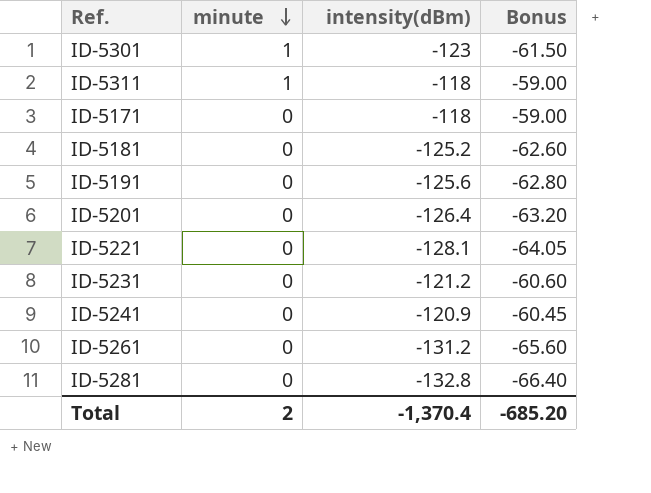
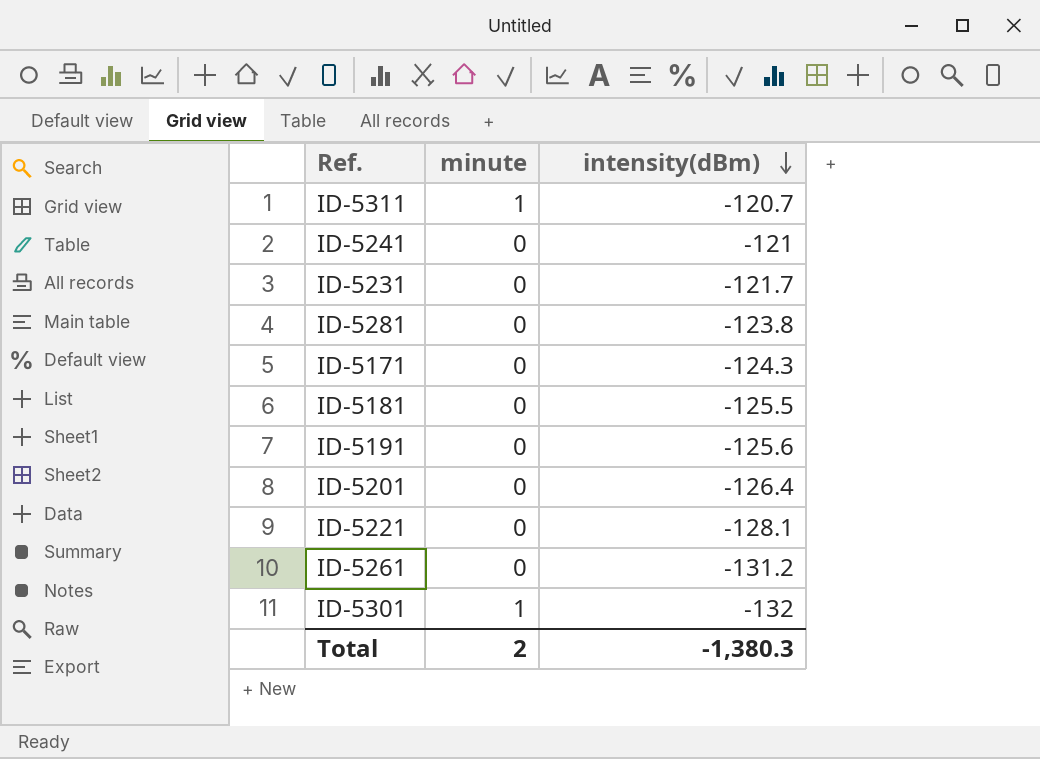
row order: minute descending -> intensity(dBm) descending
column Bonus | formula: [intensity(dBm)] * 0.5 -> none
ID-5311 | intensity(dBm): -118 -> -120.7
ID-5241 | intensity(dBm): -120.9 -> -121
ID-5231 | intensity(dBm): -121.2 -> -121.7
ID-5281 | intensity(dBm): -132.8 -> -123.8
ID-5171 | intensity(dBm): -118 -> -124.3
ID-5181 | intensity(dBm): -125.2 -> -125.5
ID-5301 | intensity(dBm): -123 -> -132
Total | intensity(dBm): -1,370.4 -> -1,380.3

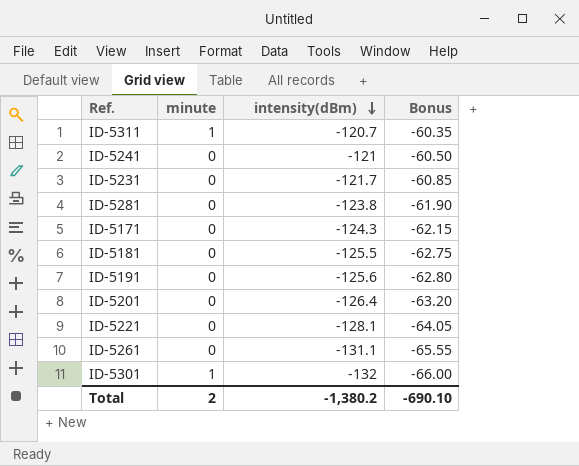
column Bonus | formula: none -> [intensity(dBm)] * 0.5
ID-5261 | intensity(dBm): -131.2 -> -131.1
Total | intensity(dBm): -1,380.3 -> -1,380.2

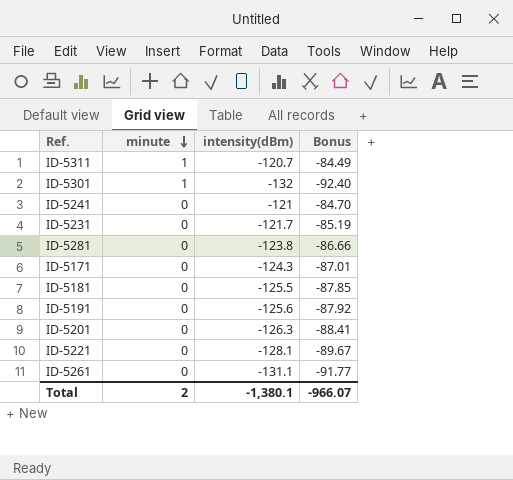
row order: intensity(dBm) descending -> minute descending
column Bonus | formula: [intensity(dBm)] * 0.5 -> [intensity(dBm)] * 0.7
ID-5201 | intensity(dBm): -126.4 -> -126.3
Total | intensity(dBm): -1,380.2 -> -1,380.1
Total | Bonus: -690.10 -> -966.07

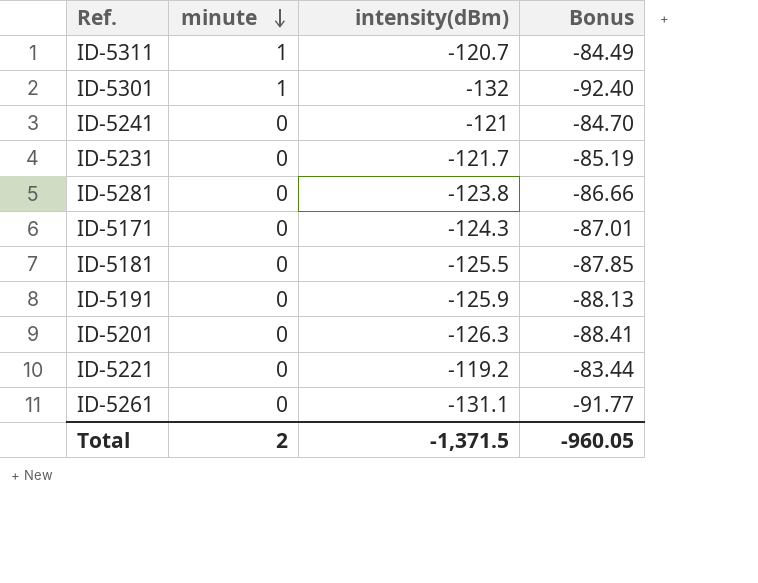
ID-5191 | intensity(dBm): -125.6 -> -125.9
ID-5191 | Bonus: -87.92 -> -88.13
ID-5221 | intensity(dBm): -128.1 -> -119.2
ID-5221 | Bonus: -89.67 -> -83.44
Total | intensity(dBm): -1,380.1 -> -1,371.5
Total | Bonus: -966.07 -> -960.05

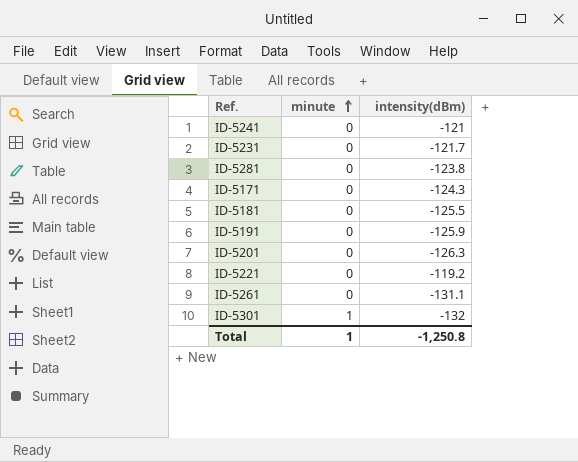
row order: minute descending -> minute ascending
column Bonus | formula: [intensity(dBm)] * 0.7 -> none
row ID-5311: 1 | -120.7 | -84.49 -> none
Total | minute: 2 -> 1
Total | intensity(dBm): -1,371.5 -> -1,250.8

